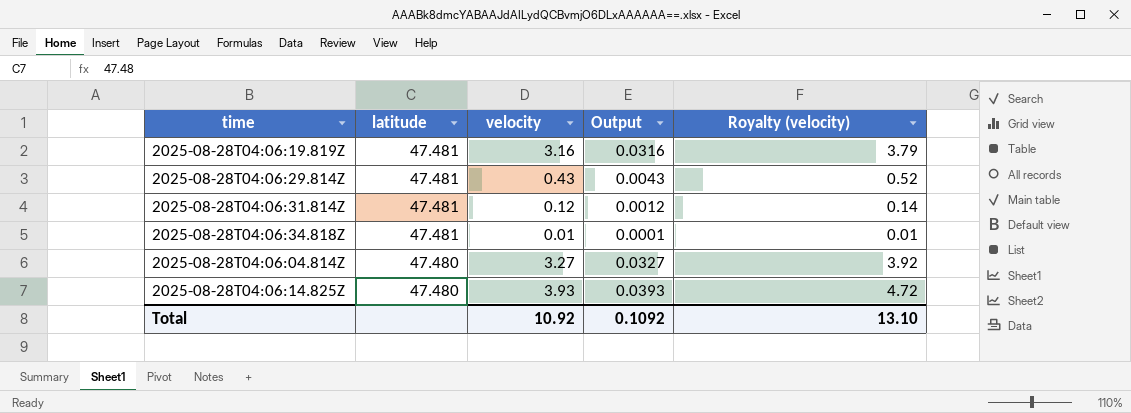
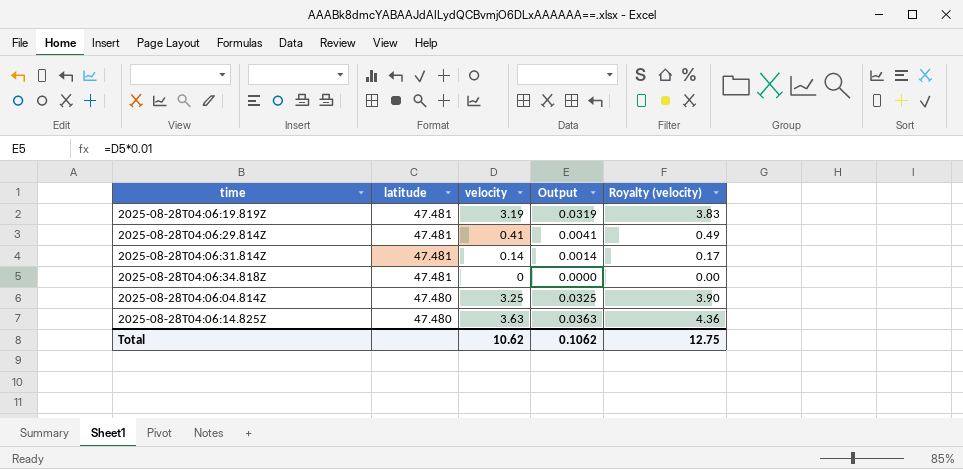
2025-08-28T04:06:19.819Z | velocity: 3.16 -> 3.19
2025-08-28T04:06:19.819Z | Output: 0.0316 -> 0.0319
2025-08-28T04:06:19.819Z | Royalty (velocity): 3.79 -> 3.83
2025-08-28T04:06:29.814Z | velocity: 0.43 -> 0.41
2025-08-28T04:06:29.814Z | Output: 0.0043 -> 0.0041
2025-08-28T04:06:29.814Z | Royalty (velocity): 0.52 -> 0.49
2025-08-28T04:06:31.814Z | velocity: 0.12 -> 0.14
2025-08-28T04:06:31.814Z | Output: 0.0012 -> 0.0014
2025-08-28T04:06:31.814Z | Royalty (velocity): 0.14 -> 0.17
2025-08-28T04:06:34.818Z | velocity: 0.01 -> 0
2025-08-28T04:06:34.818Z | Output: 0.0001 -> 0.0000
2025-08-28T04:06:34.818Z | Royalty (velocity): 0.01 -> 0.00
2025-08-28T04:06:04.814Z | velocity: 3.27 -> 3.25
2025-08-28T04:06:04.814Z | Output: 0.0327 -> 0.0325
2025-08-28T04:06:04.814Z | Royalty (velocity): 3.92 -> 3.90
2025-08-28T04:06:14.825Z | velocity: 3.93 -> 3.63
2025-08-28T04:06:14.825Z | Output: 0.0393 -> 0.0363
2025-08-28T04:06:14.825Z | Royalty (velocity): 4.72 -> 4.36
Total | velocity: 10.92 -> 10.62
Total | Output: 0.1092 -> 0.1062
Total | Royalty (velocity): 13.10 -> 12.75

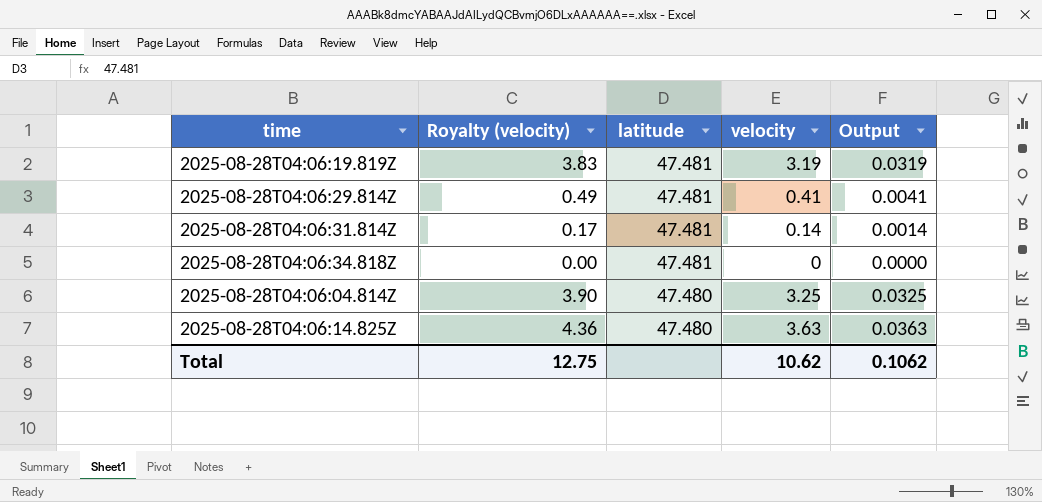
column Royalty (velocity) | position: 5 -> 2

